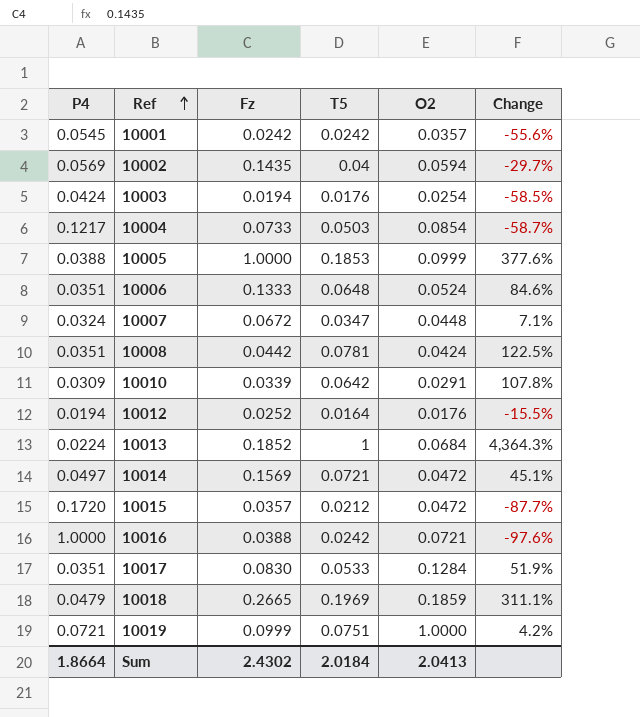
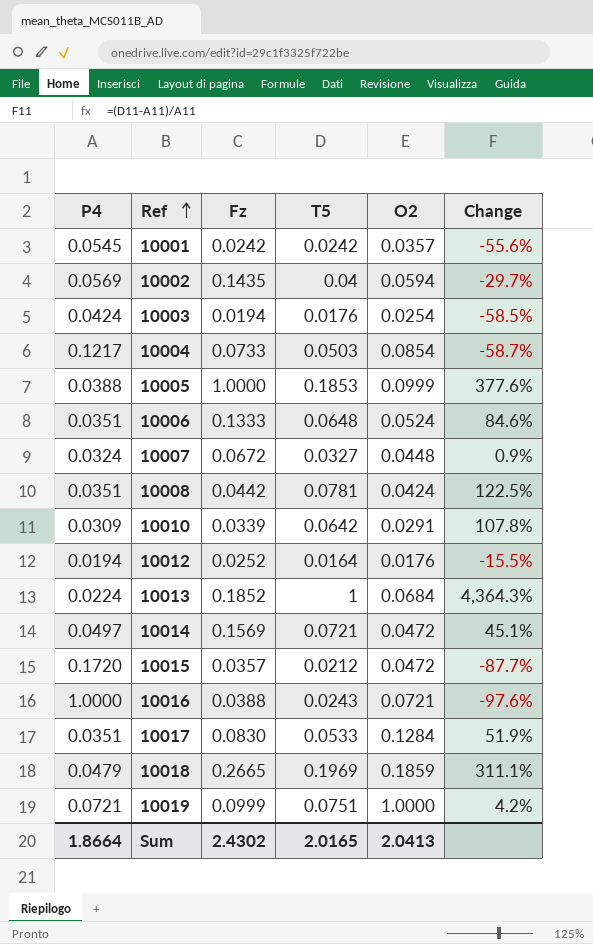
10007 | T5: 0.0347 -> 0.0327
10007 | Change: 7.1% -> 0.9%
10016 | T5: 0.0242 -> 0.0243
Sum | T5: 2.0184 -> 2.0165

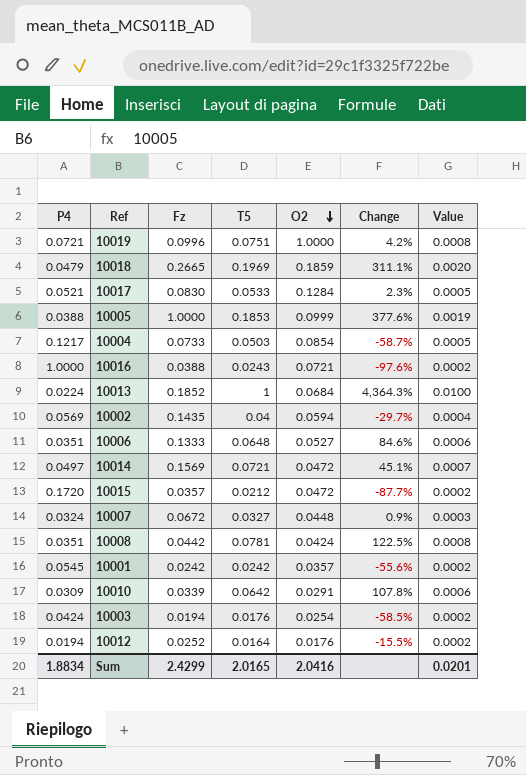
row order: Ref ascending -> O2 descending
column Value | formula: none -> [T5] * 0.01
10019 | Fz: 0.0999 -> 0.0996
10017 | P4: 0.0351 -> 0.0521
10017 | Change: 51.9% -> 2.3%
10006 | O2: 0.0524 -> 0.0527
Sum | P4: 1.8664 -> 1.8834
Sum | Fz: 2.4302 -> 2.4299
Sum | O2: 2.0413 -> 2.0416

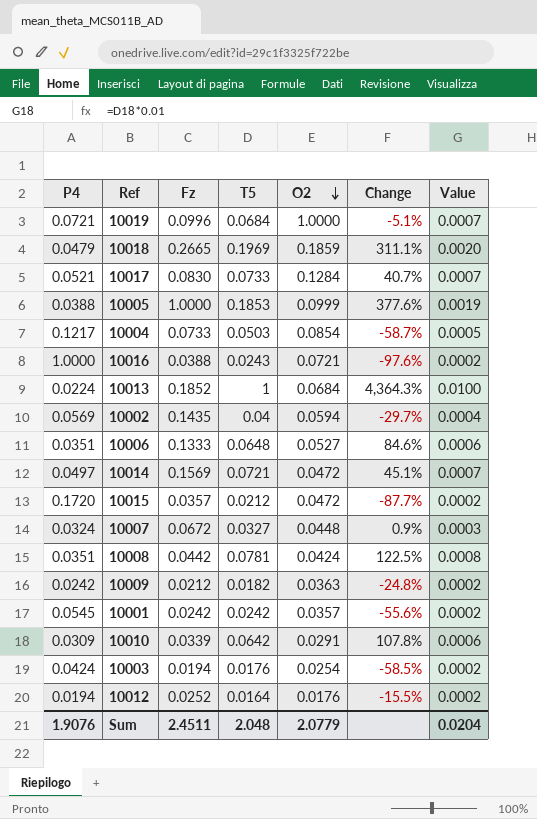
10019 | T5: 0.0751 -> 0.0684
10019 | Change: 4.2% -> -5.1%
10019 | Value: 0.0008 -> 0.0007
10017 | T5: 0.0533 -> 0.0733
10017 | Change: 2.3% -> 40.7%
10017 | Value: 0.0005 -> 0.0007
row 10009: none -> 0.0242 | 0.0212 | 0.0182 | 0.0363 | -24.8% | 0.0002
Sum | P4: 1.8834 -> 1.9076
Sum | Fz: 2.4299 -> 2.4511
Sum | T5: 2.0165 -> 2.048
Sum | O2: 2.0416 -> 2.0779
Sum | Value: 0.0201 -> 0.0204

